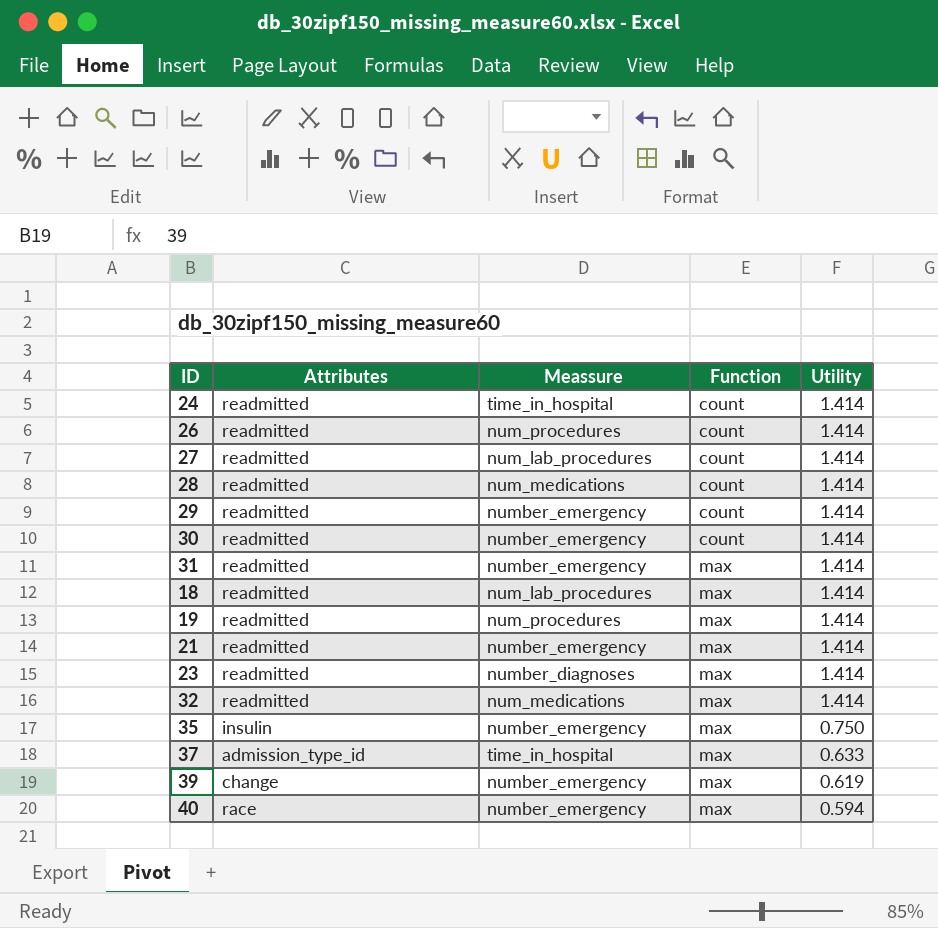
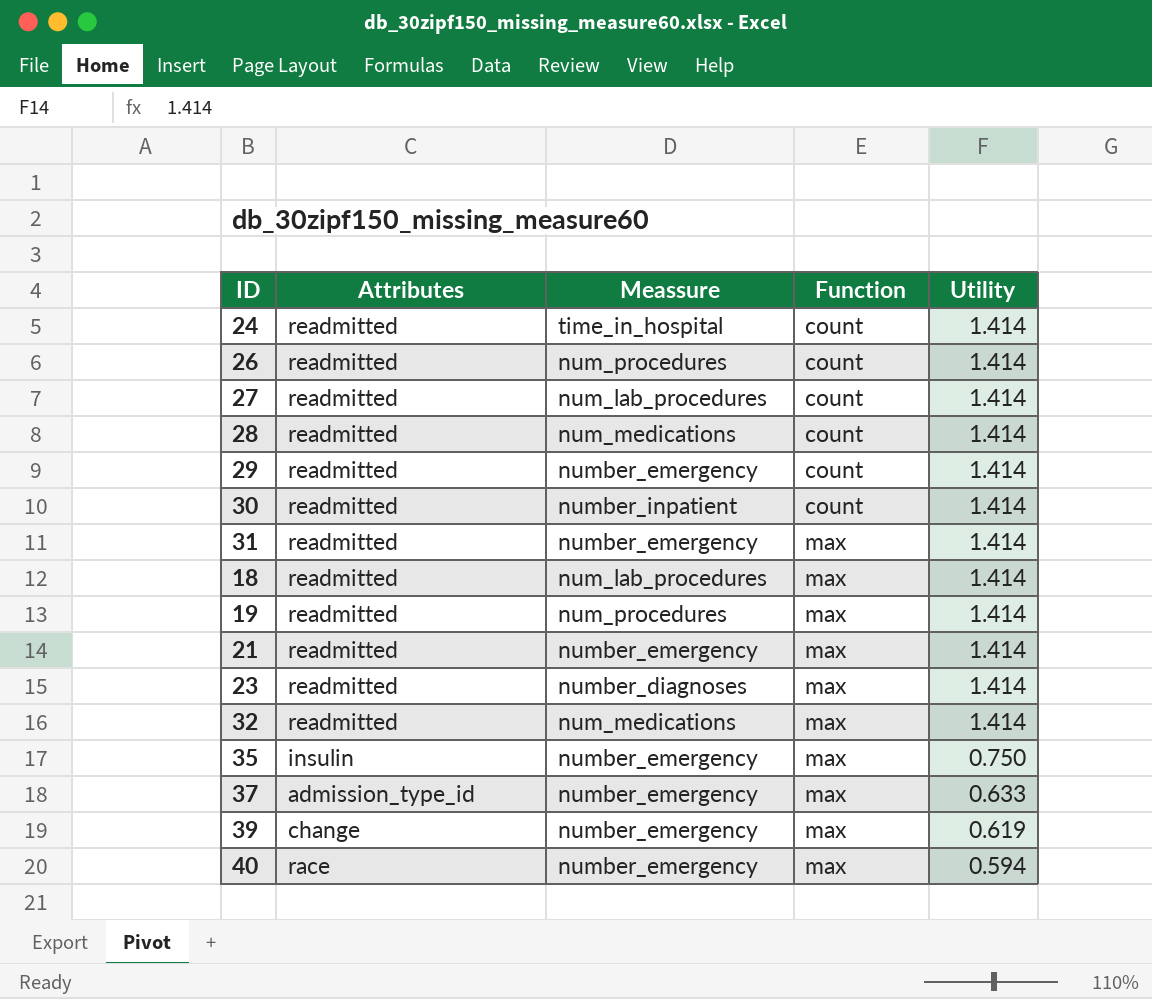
30 | Meassure: number_emergency -> number_inpatient
37 | Meassure: time_in_hospital -> number_emergency

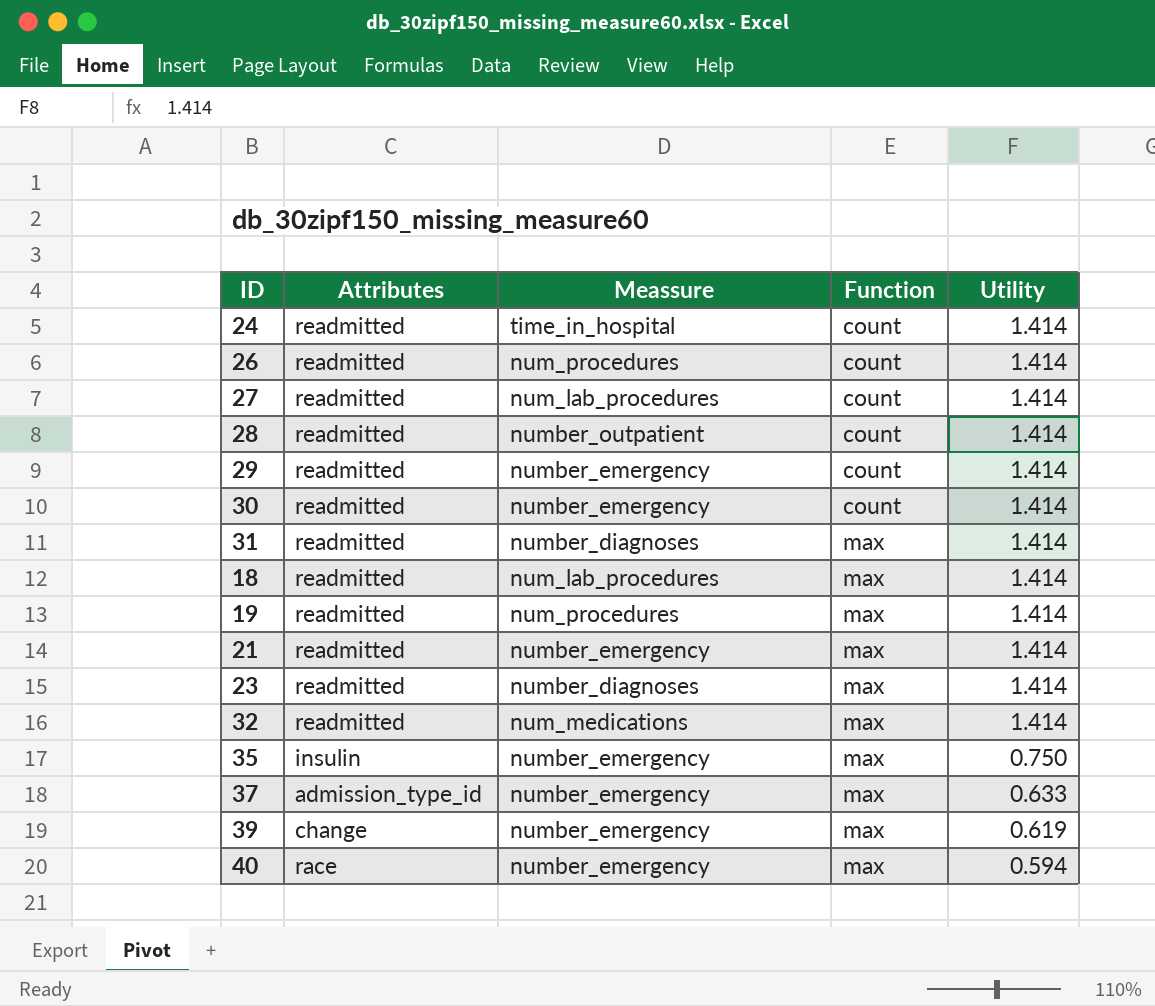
28 | Meassure: num_medications -> number_outpatient
30 | Meassure: number_inpatient -> number_emergency
31 | Meassure: number_emergency -> number_diagnoses

